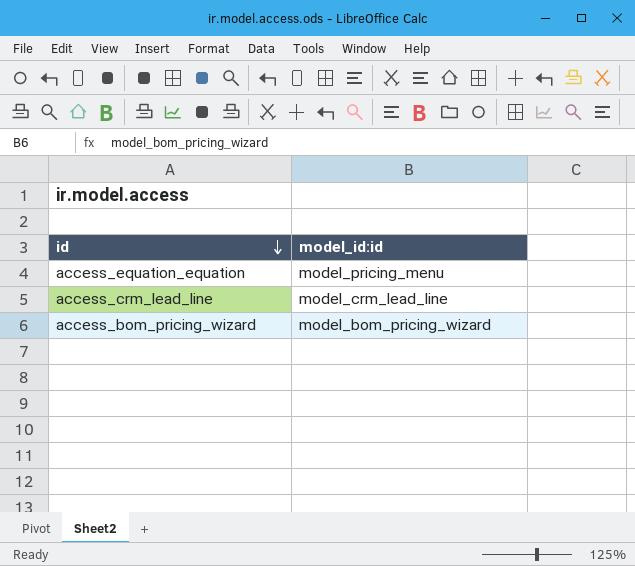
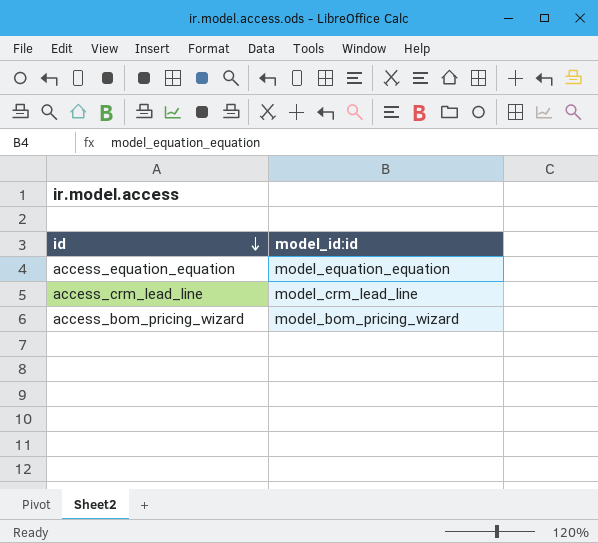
access_equation_equation | model_id:id: model_pricing_menu -> model_equation_equation

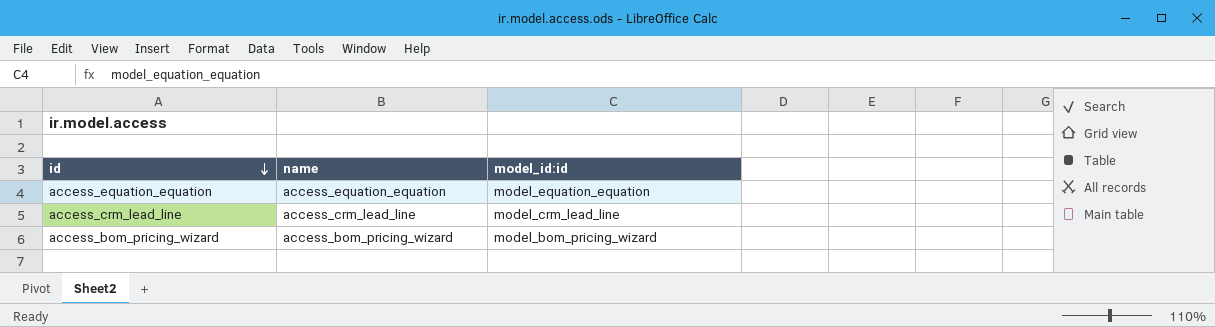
column name | position: none -> 2

